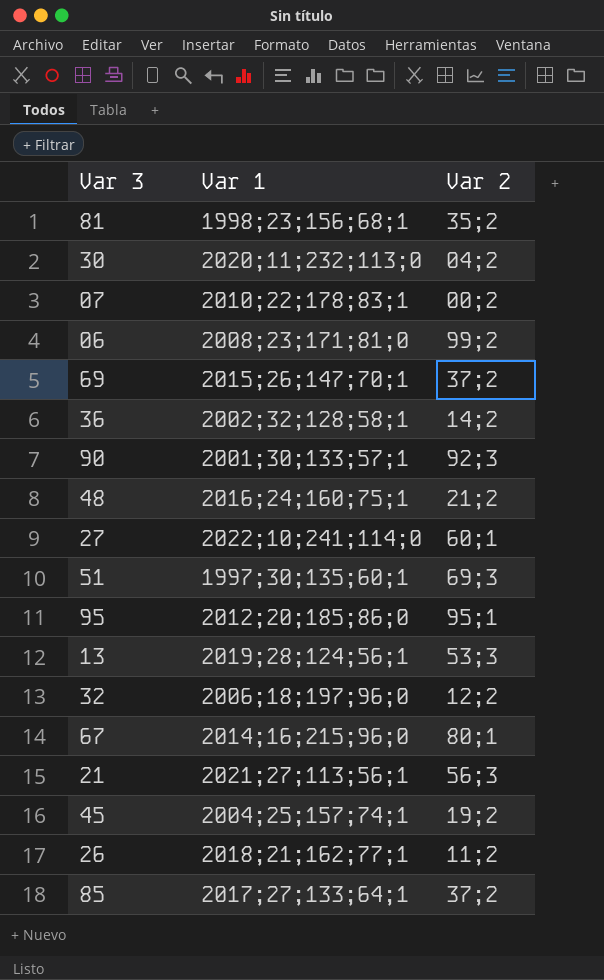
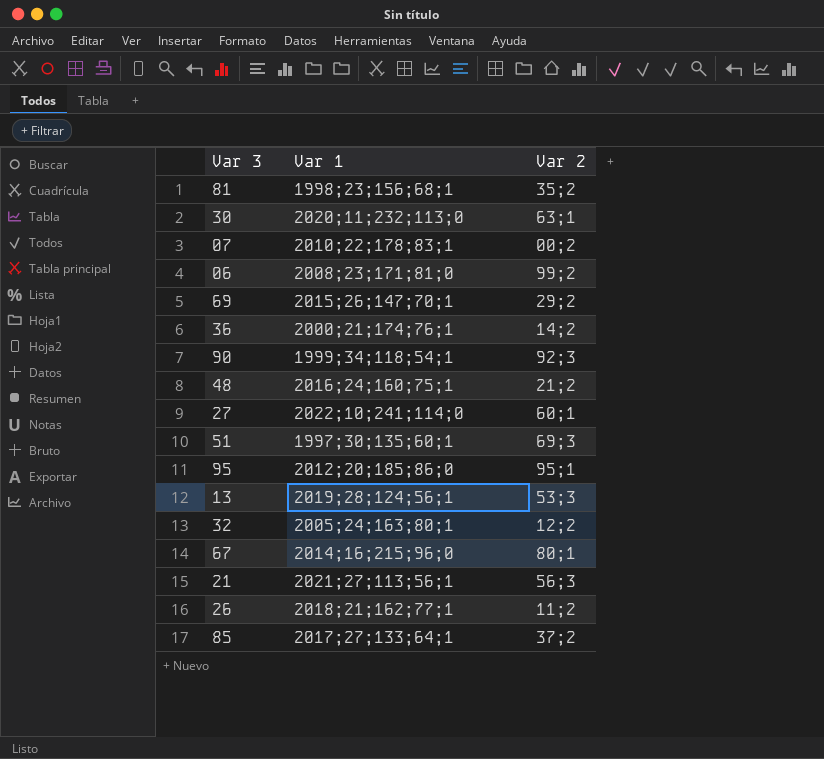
row 45: 2004;25;157;74;1 | 19;2 -> none
30 | Var 2: 04;2 -> 63;1
69 | Var 2: 37;2 -> 29;2
36 | Var 1: 2002;32;128;58;1 -> 2000;21;174;76;1
90 | Var 1: 2001;30;133;57;1 -> 1999;34;118;54;1
32 | Var 1: 2006;18;197;96;0 -> 2005;24;163;80;1

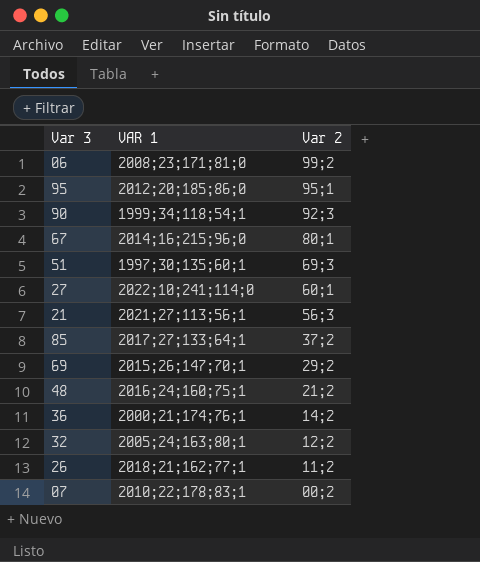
row order: none -> Var 2 descending
column name: Var 1 -> VAR 1
row 81: 1998;23;156;68;1 | 35;2 -> none
row 30: 2020;11;232;113;0 | 63;1 -> none
row 13: 2019;28;124;56;1 | 53;3 -> none

